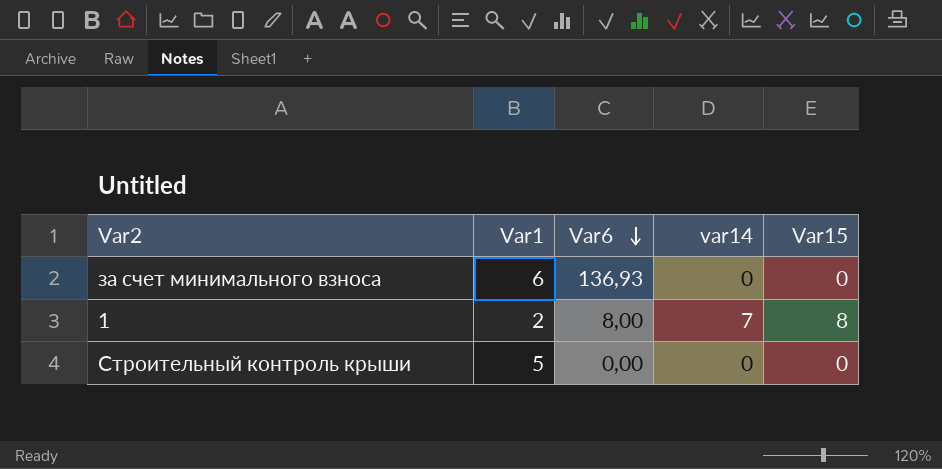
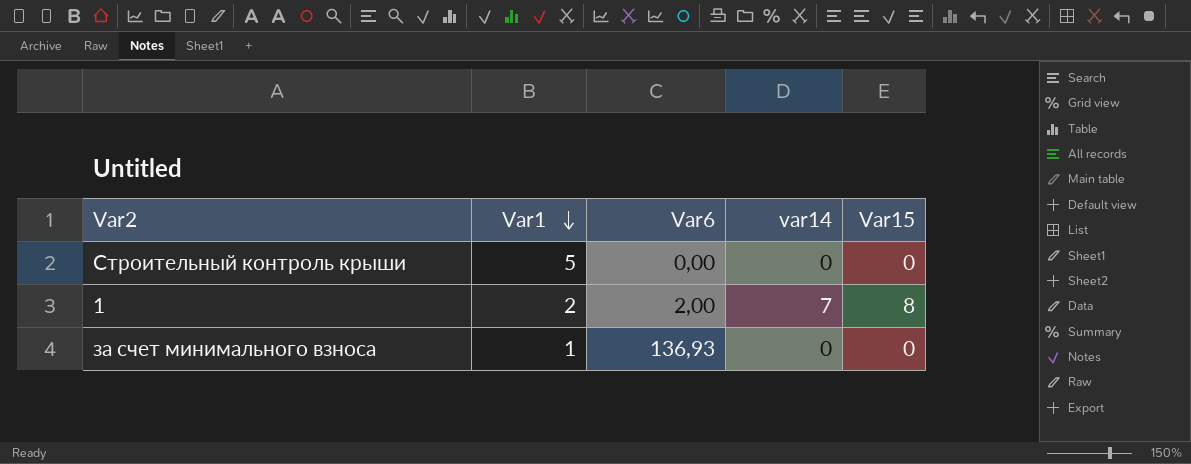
row order: Var6 descending -> Var1 descending
1 | Var6: 8,00 -> 2,00
за счет минимального взноса | Var1: 6 -> 1

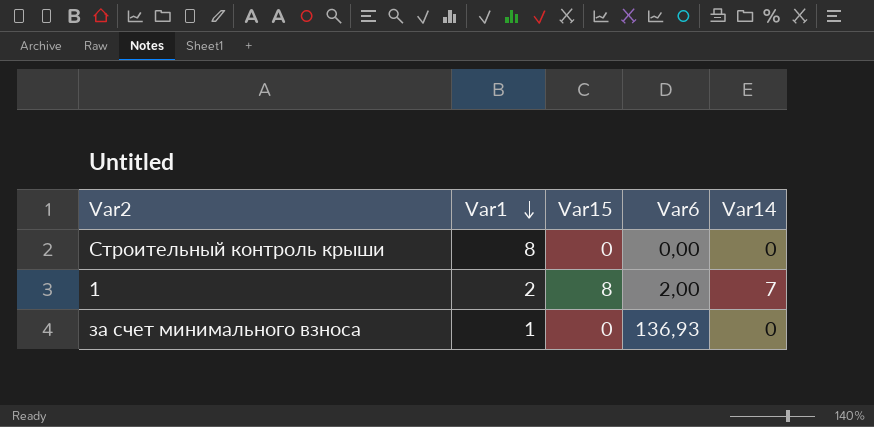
column Var15 | position: 5 -> 3
column name: var14 -> Var14
Строительный контроль крыши | Var1: 5 -> 8

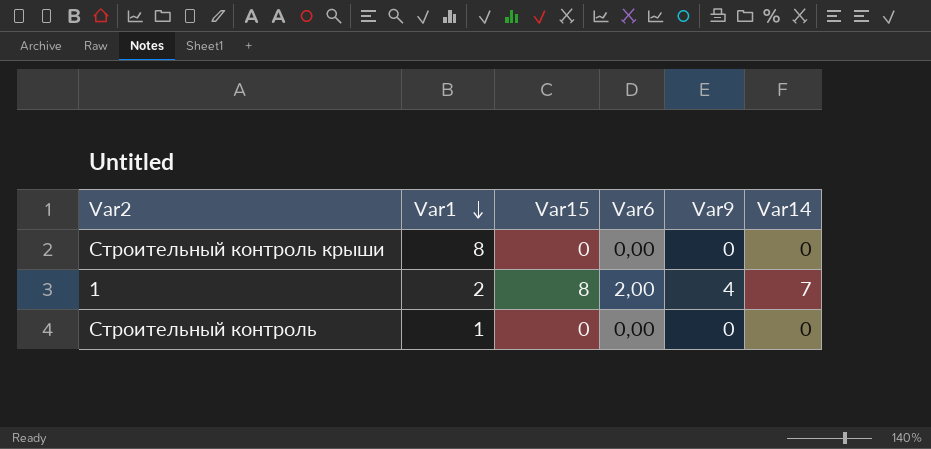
column Var9 | position: none -> 5
row за счет минимального взноса: 1 | 0 | 136,93 | 0 -> none
row Строительный контроль: none -> 1 | 0 | 0,00 | 0 | 0

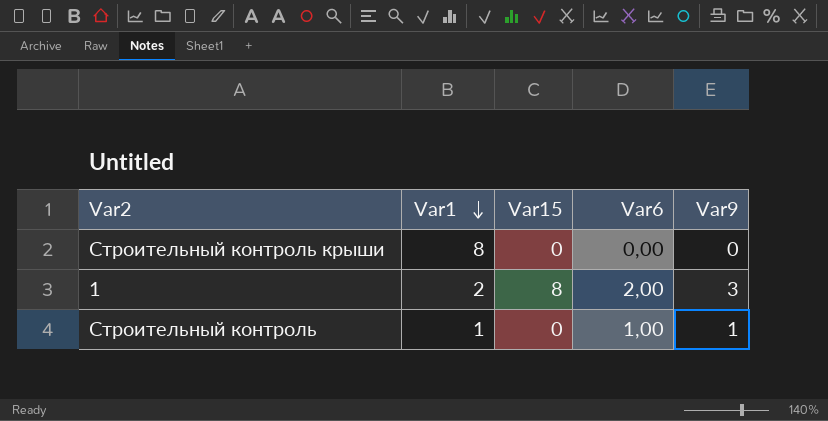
column Var14 | position: 6 -> none
1 | Var9: 4 -> 3
Строительный контроль | Var6: 0,00 -> 1,00
Строительный контроль | Var9: 0 -> 1

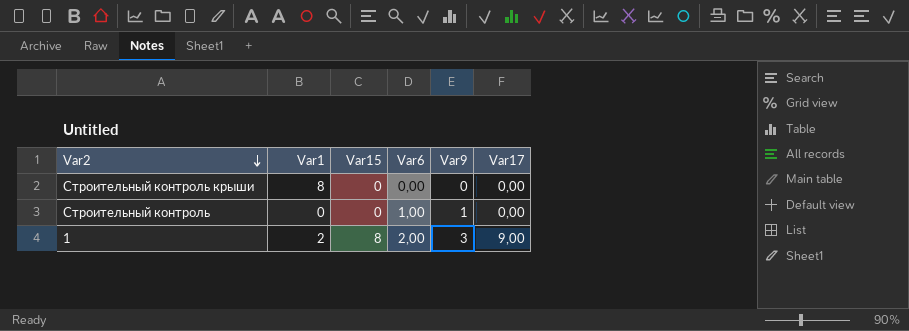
row order: Var1 descending -> Var2 descending
column Var17 | position: none -> 6
Строительный контроль | Var1: 1 -> 0

